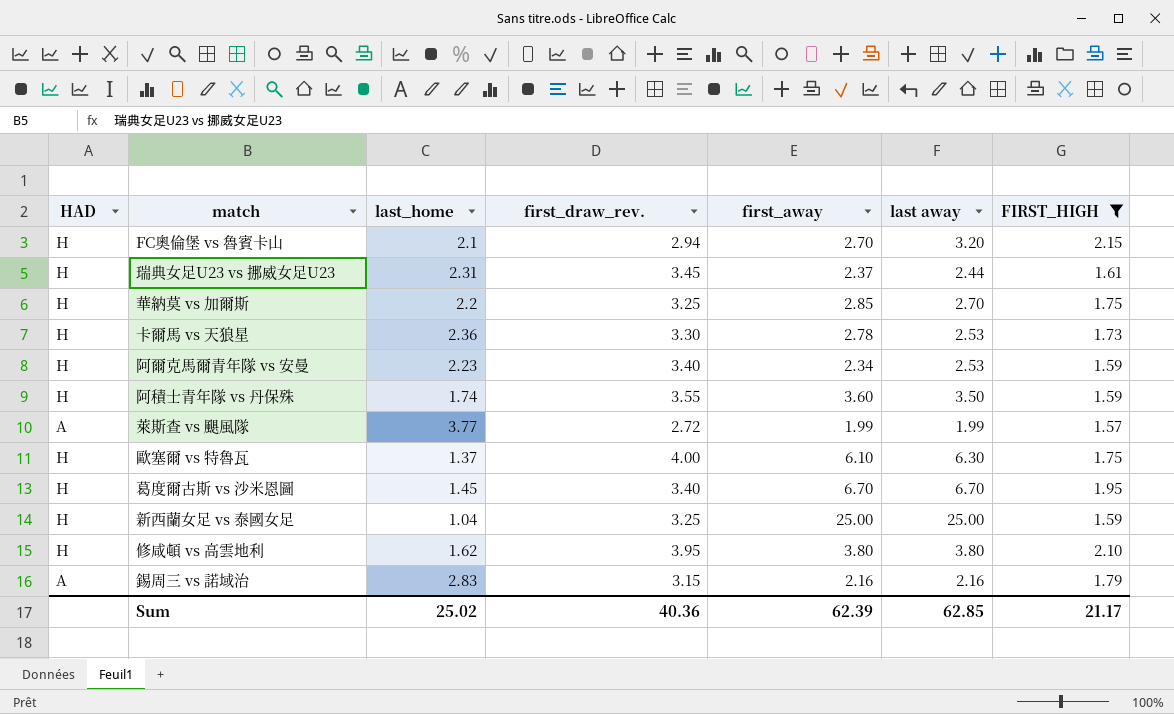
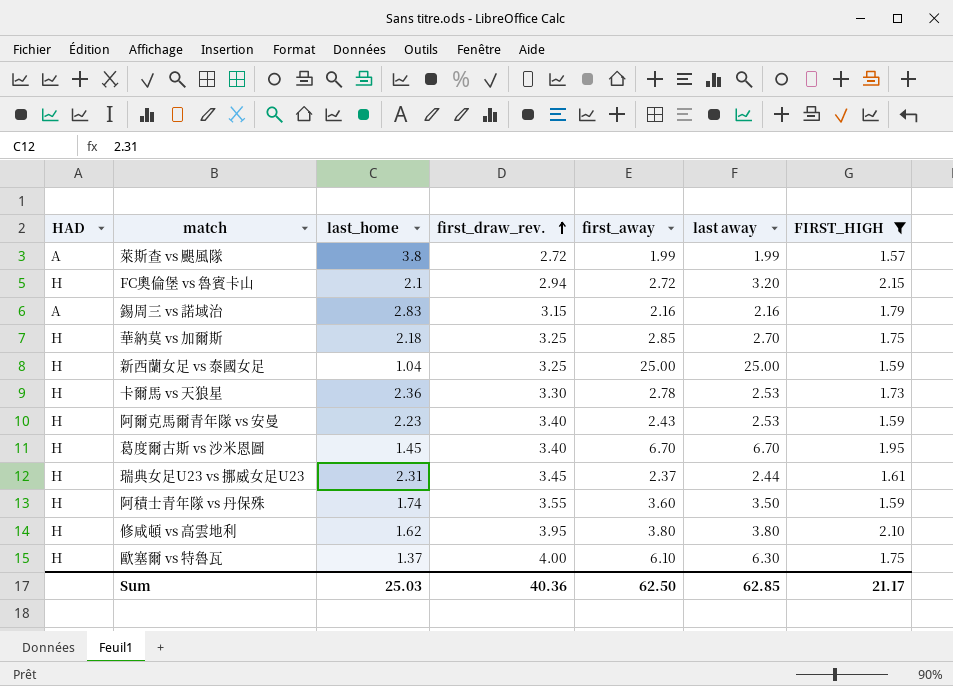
row order: none -> first_draw_rev. ascending
萊斯查 vs 颶風隊 | last_home: 3.77 -> 3.8
FC奧倫堡 vs 魯賓卡山 | first_away: 2.70 -> 2.72
華納莫 vs 加爾斯 | last_home: 2.2 -> 2.18
阿爾克馬爾青年隊 vs 安曼 | first_away: 2.34 -> 2.43
Sum | last_home: 25.02 -> 25.03
Sum | first_away: 62.39 -> 62.50

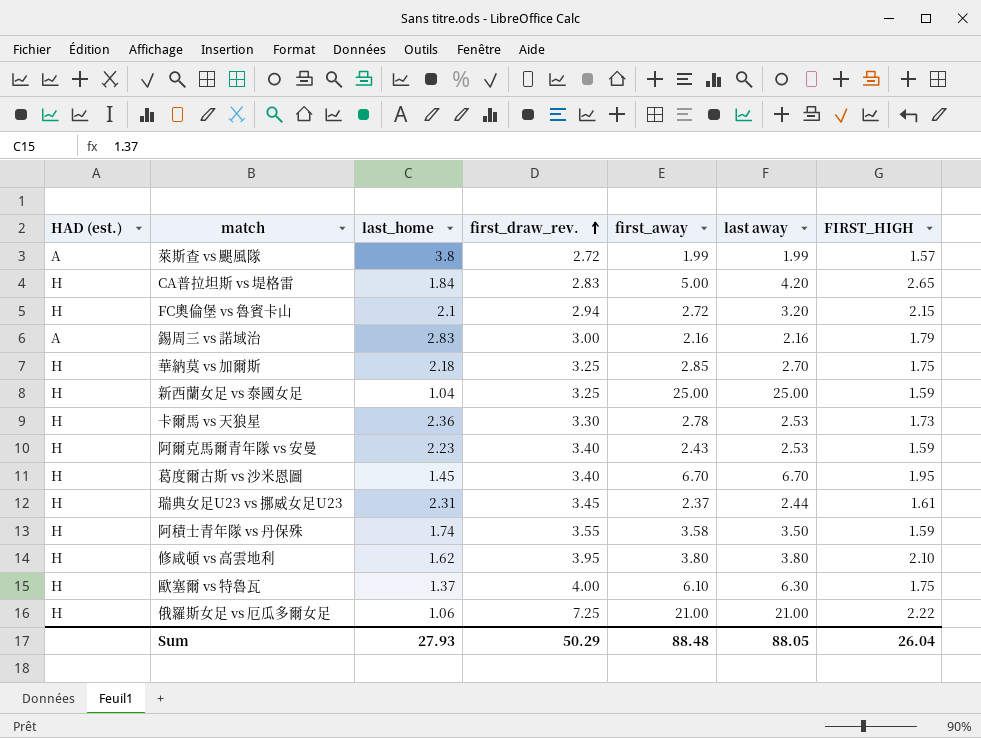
filter: FIRST_HIGH <= 2.15 -> none
column name: HAD -> HAD (est.)
錫周三 vs 諾域治 | first_draw_rev.: 3.15 -> 3.00
阿積士青年隊 vs 丹保殊 | first_away: 3.60 -> 3.58
Sum | last_home: 25.03 -> 27.93
Sum | first_draw_rev.: 40.36 -> 50.29
Sum | first_away: 62.50 -> 88.48
Sum | last away: 62.85 -> 88.05
Sum | FIRST_HIGH: 21.17 -> 26.04

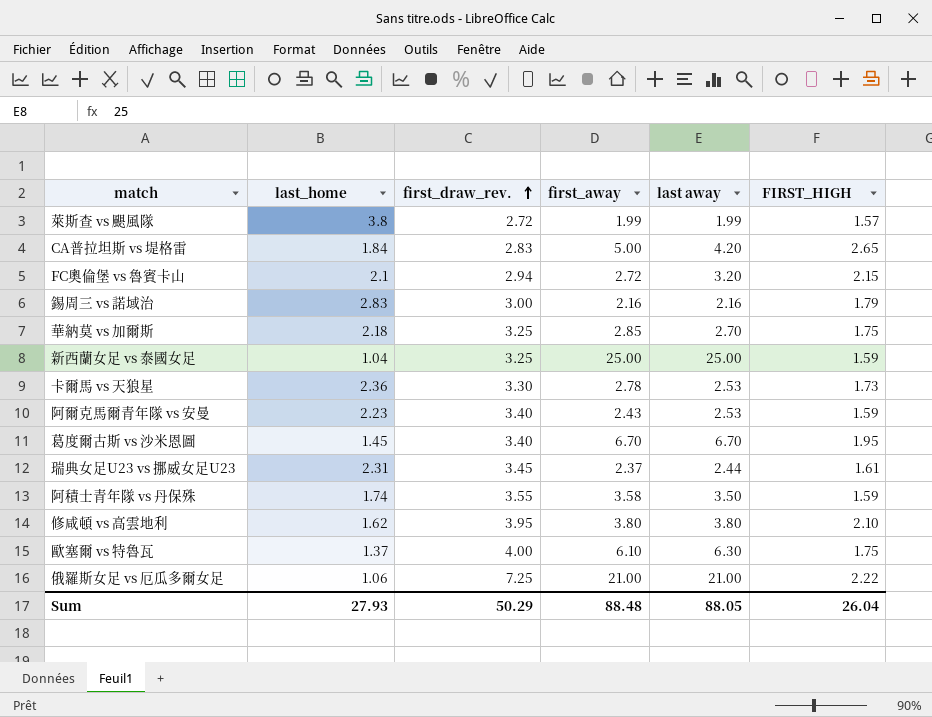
column HAD (est.) | position: 1 -> none

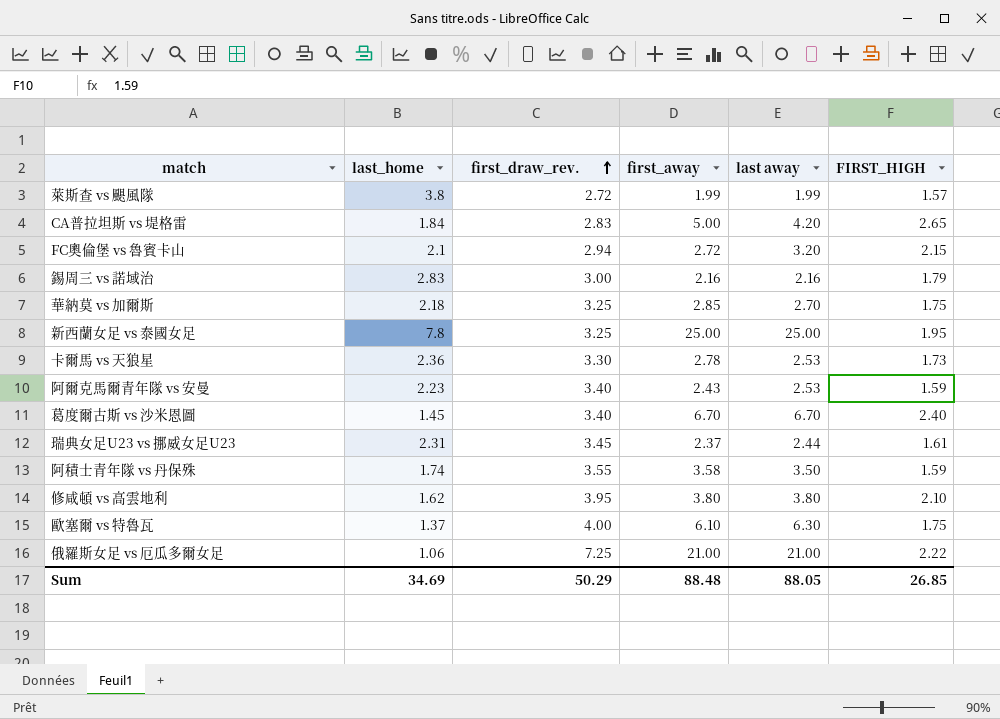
新西蘭女足 vs 泰國女足 | last_home: 1.04 -> 7.8
新西蘭女足 vs 泰國女足 | FIRST_HIGH: 1.59 -> 1.95
葛度爾古斯 vs 沙米恩圖 | FIRST_HIGH: 1.95 -> 2.40
Sum | last_home: 27.93 -> 34.69
Sum | FIRST_HIGH: 26.04 -> 26.85

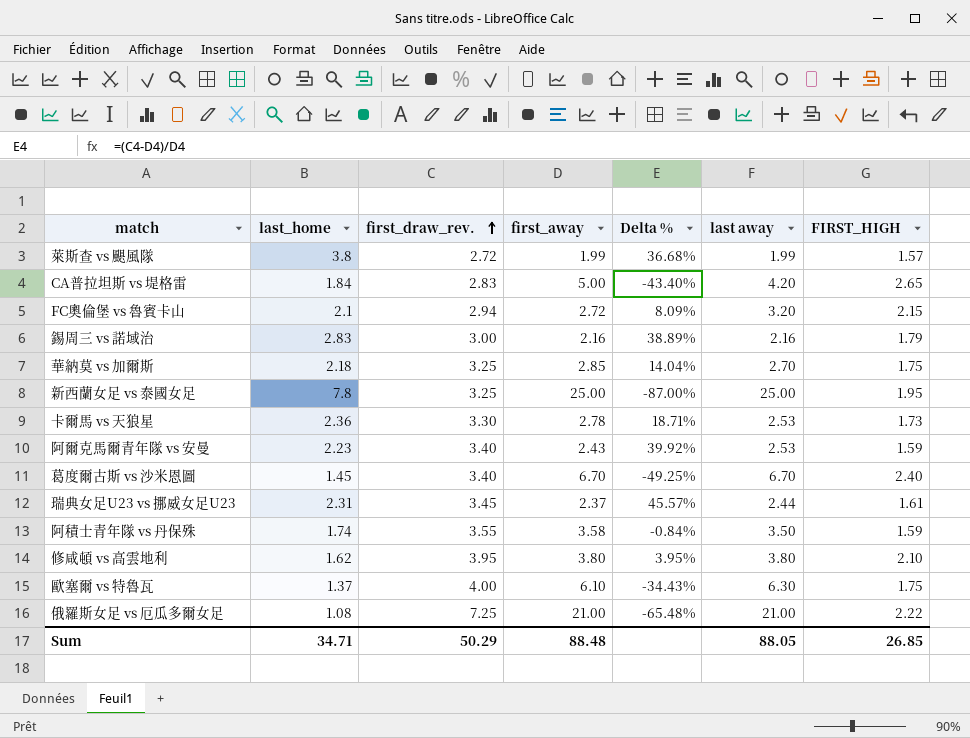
column Delta % | formula: none -> ([first_draw_rev.] - [first_away]) / [first_away]
俄羅斯女足 vs 厄瓜多爾女足 | last_home: 1.06 -> 1.08
Sum | last_home: 34.69 -> 34.71

